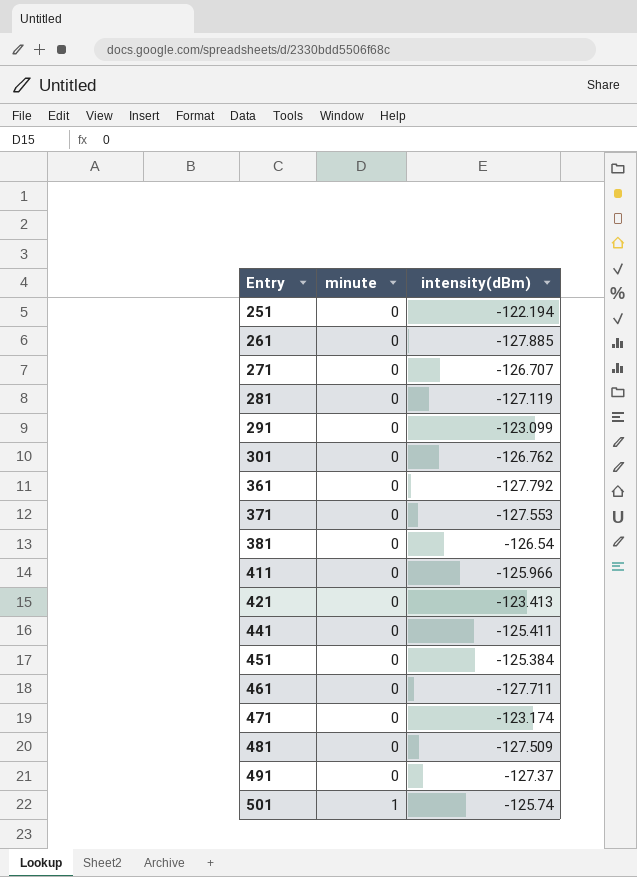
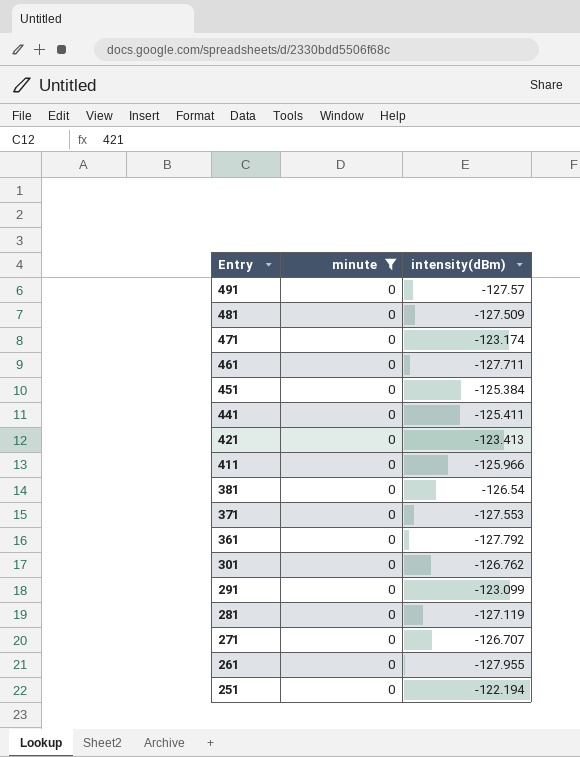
filter: none -> minute = 0
row order: Entry ascending -> Entry descending
491 | intensity(dBm): -127.37 -> -127.57
261 | intensity(dBm): -127.885 -> -127.955

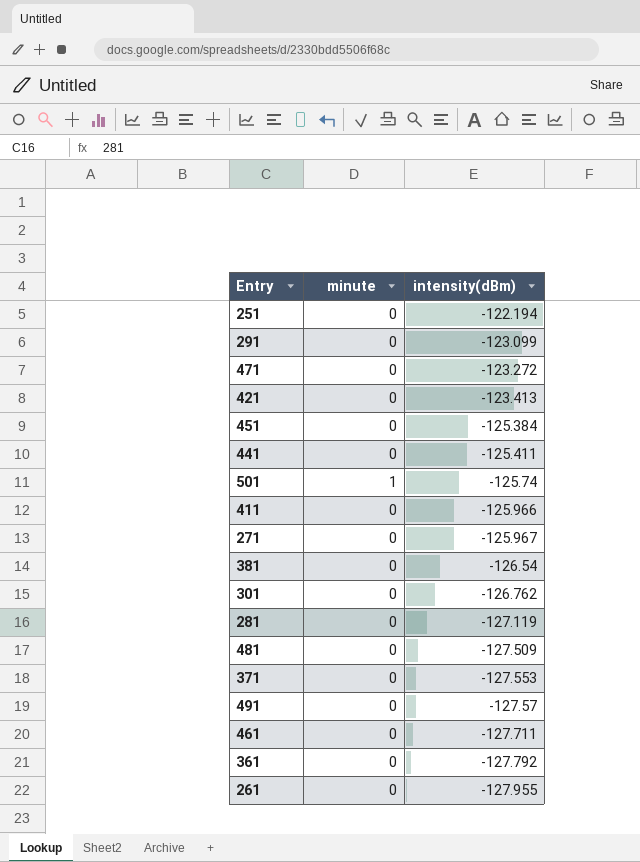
filter: minute = 0 -> none
row order: Entry descending -> intensity(dBm) descending
471 | intensity(dBm): -123.174 -> -123.272
271 | intensity(dBm): -126.707 -> -125.967

